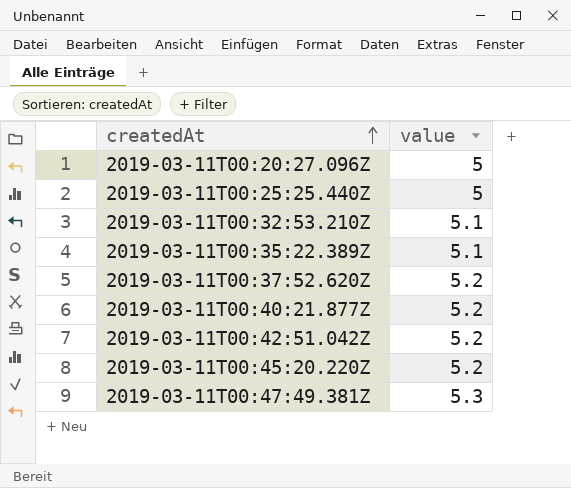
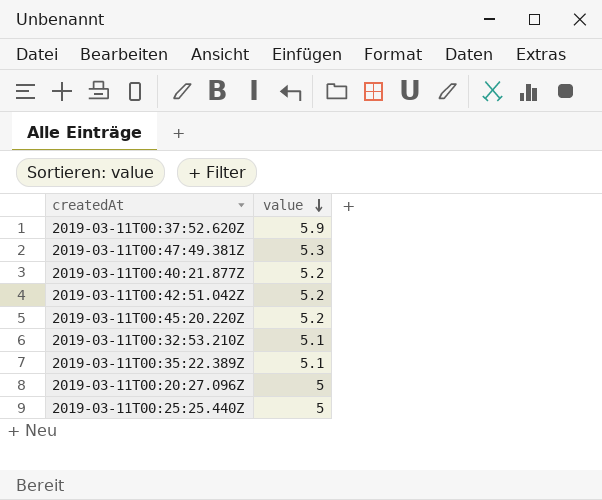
row order: createdAt ascending -> value descending
2019-03-11T00:37:52.620Z | value: 5.2 -> 5.9

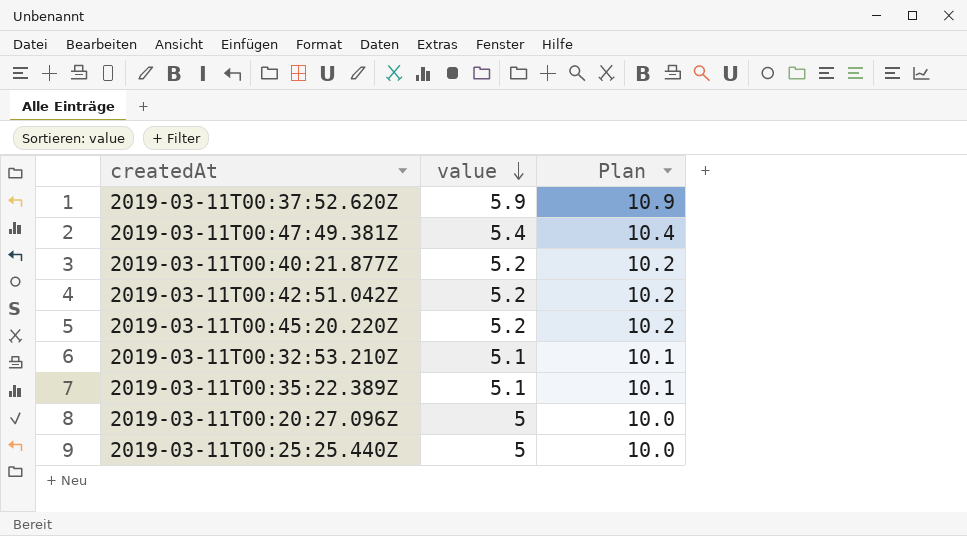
column Plan | formula: none -> [value] + 5
2019-03-11T00:47:49.381Z | value: 5.3 -> 5.4

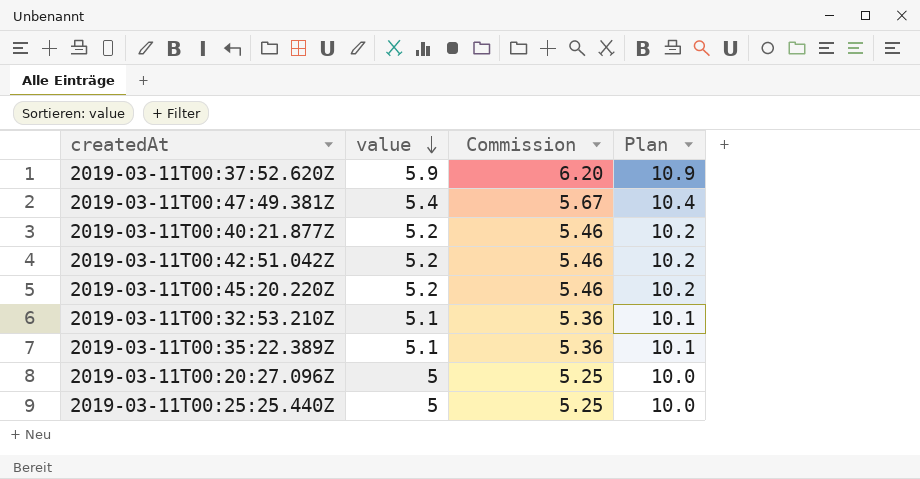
column Commission | formula: none -> [value] * 1.05

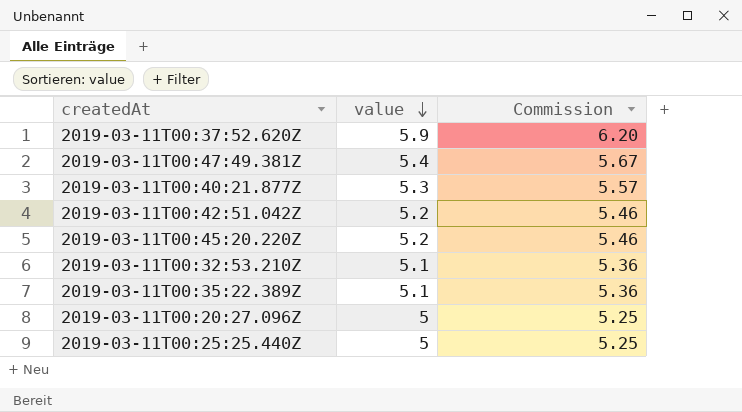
column Plan | formula: [value] + 5 -> none
2019-03-11T00:40:21.877Z | value: 5.2 -> 5.3
2019-03-11T00:40:21.877Z | Commission: 5.46 -> 5.57

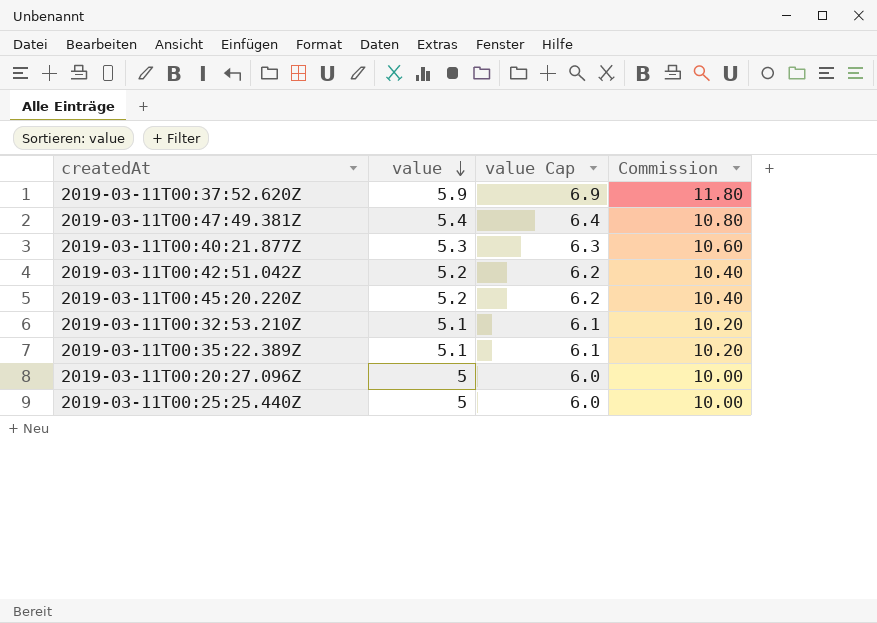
column value Cap | formula: none -> [value] + 1
column Commission | formula: [value] * 1.05 -> [value] * 2

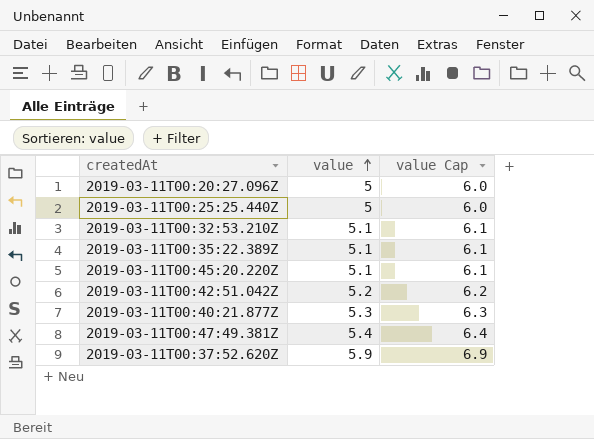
row order: value descending -> value ascending
column Commission | formula: [value] * 2 -> none
2019-03-11T00:45:20.220Z | value: 5.2 -> 5.1
2019-03-11T00:45:20.220Z | value Cap: 6.2 -> 6.1

